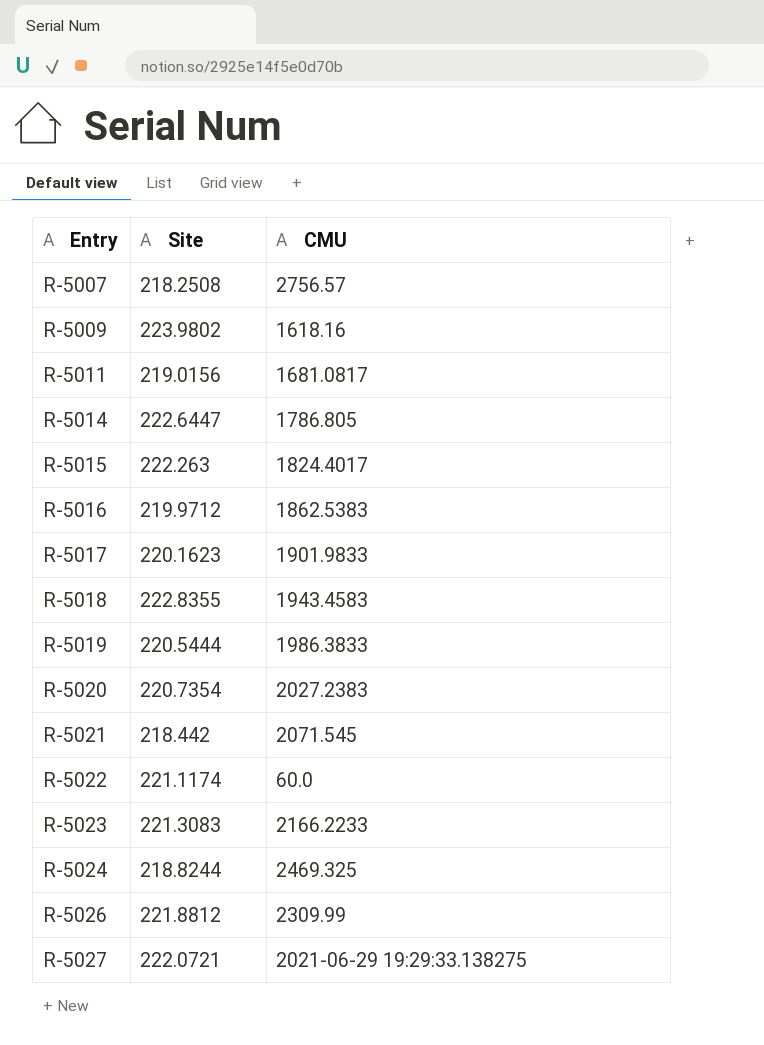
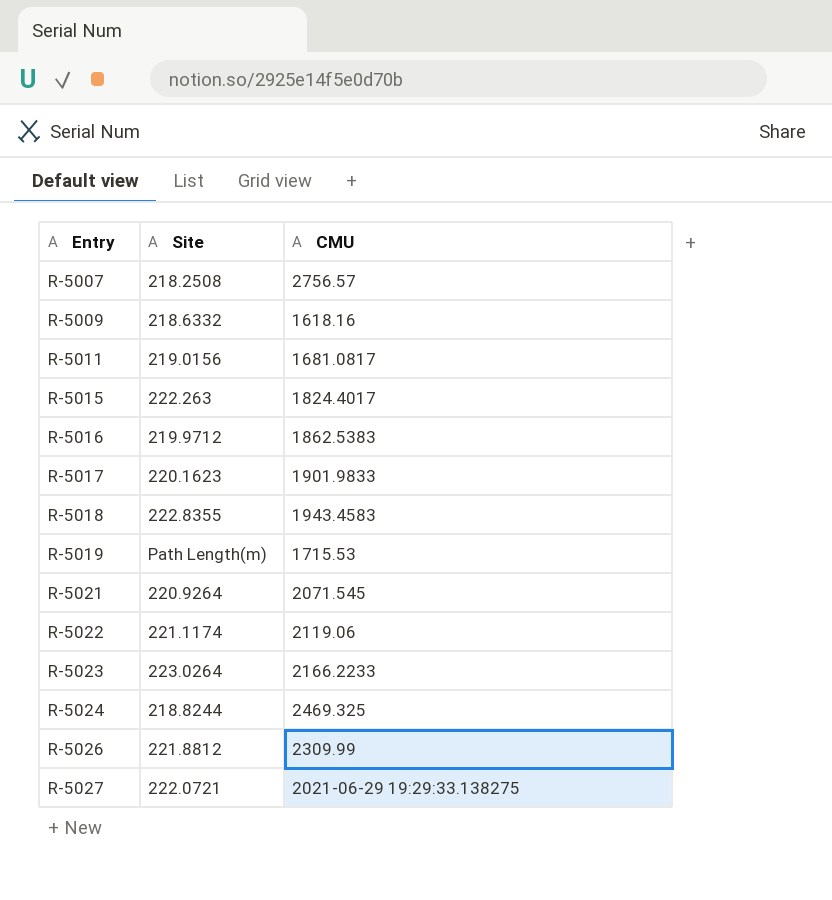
row R-5014: 222.6447 | 1786.805 -> none
row R-5020: 220.7354 | 2027.2383 -> none
R-5009 | Site: 223.9802 -> 218.6332
R-5019 | Site: 220.5444 -> Path Length(m)
R-5019 | CMU: 1986.3833 -> 1715.53
R-5021 | Site: 218.442 -> 220.9264
R-5022 | CMU: 60.0 -> 2119.06
R-5023 | Site: 221.3083 -> 223.0264

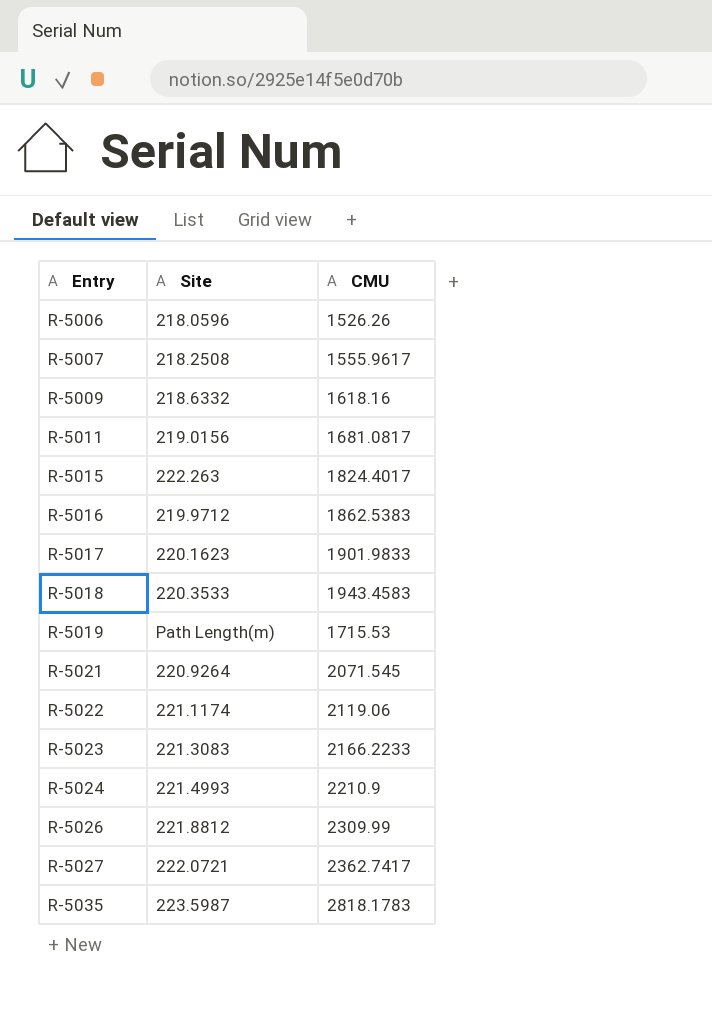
row R-5006: none -> 218.0596 | 1526.26
R-5007 | CMU: 2756.57 -> 1555.9617
R-5018 | Site: 222.8355 -> 220.3533
R-5023 | Site: 223.0264 -> 221.3083
R-5024 | Site: 218.8244 -> 221.4993
R-5024 | CMU: 2469.325 -> 2210.9
R-5027 | CMU: 2021-06-29 19:29:33.138275 -> 2362.7417
row R-5035: none -> 223.5987 | 2818.1783

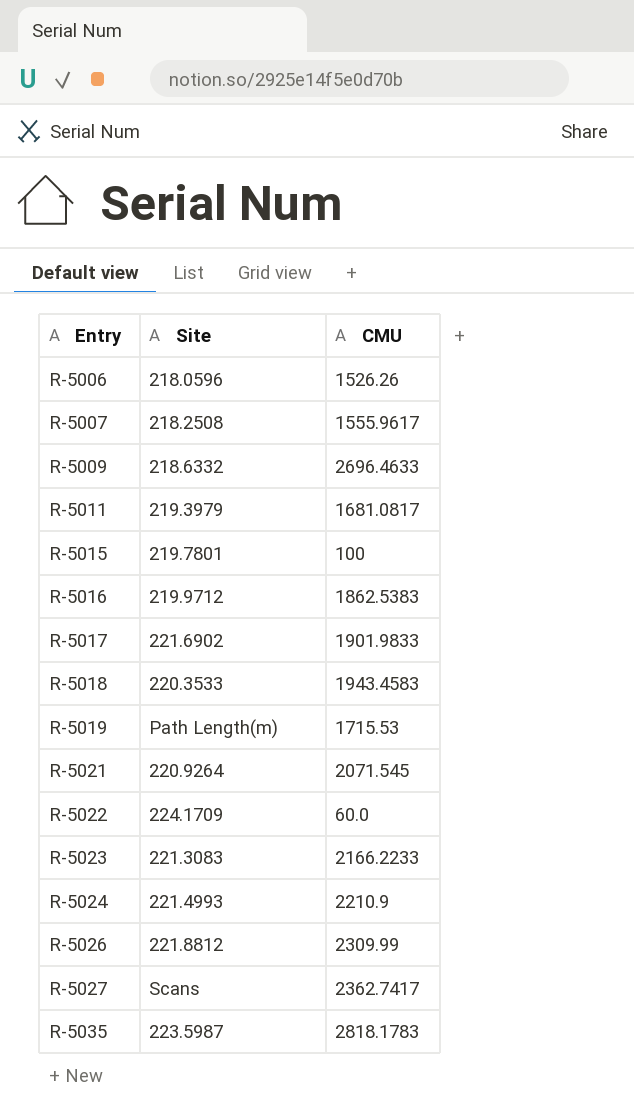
R-5009 | CMU: 1618.16 -> 2696.4633
R-5011 | Site: 219.0156 -> 219.3979
R-5015 | Site: 222.263 -> 219.7801
R-5015 | CMU: 1824.4017 -> 100
R-5017 | Site: 220.1623 -> 221.6902
R-5022 | Site: 221.1174 -> 224.1709
R-5022 | CMU: 2119.06 -> 60.0
R-5027 | Site: 222.0721 -> Scans

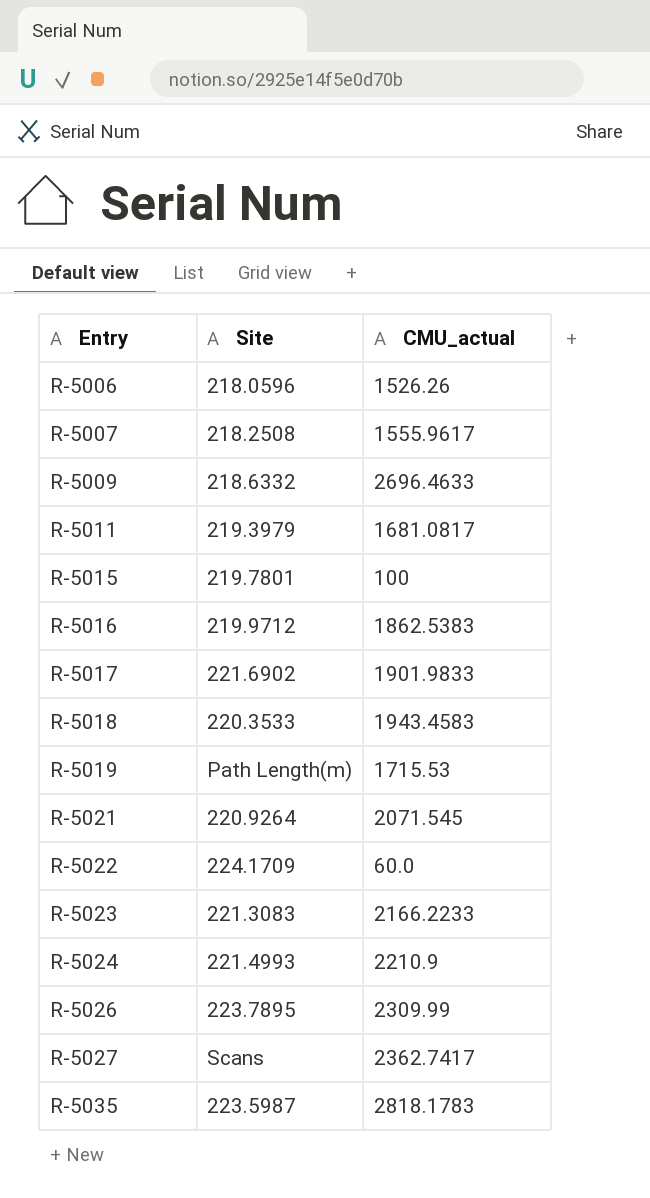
column name: CMU -> CMU_actual
R-5026 | Site: 221.8812 -> 223.7895

